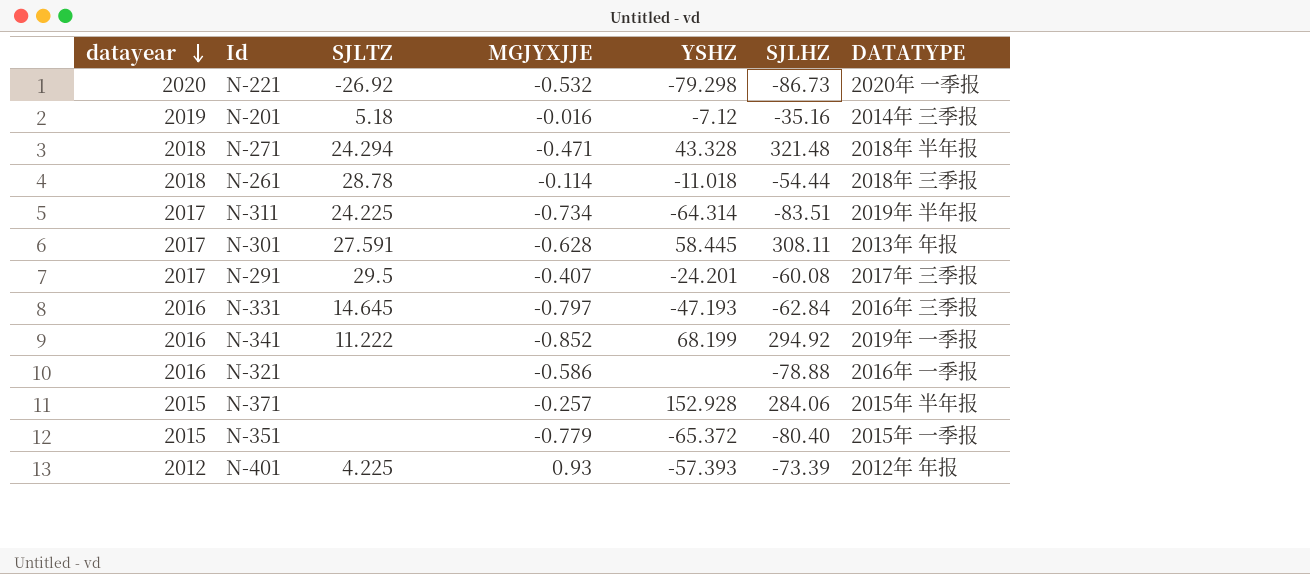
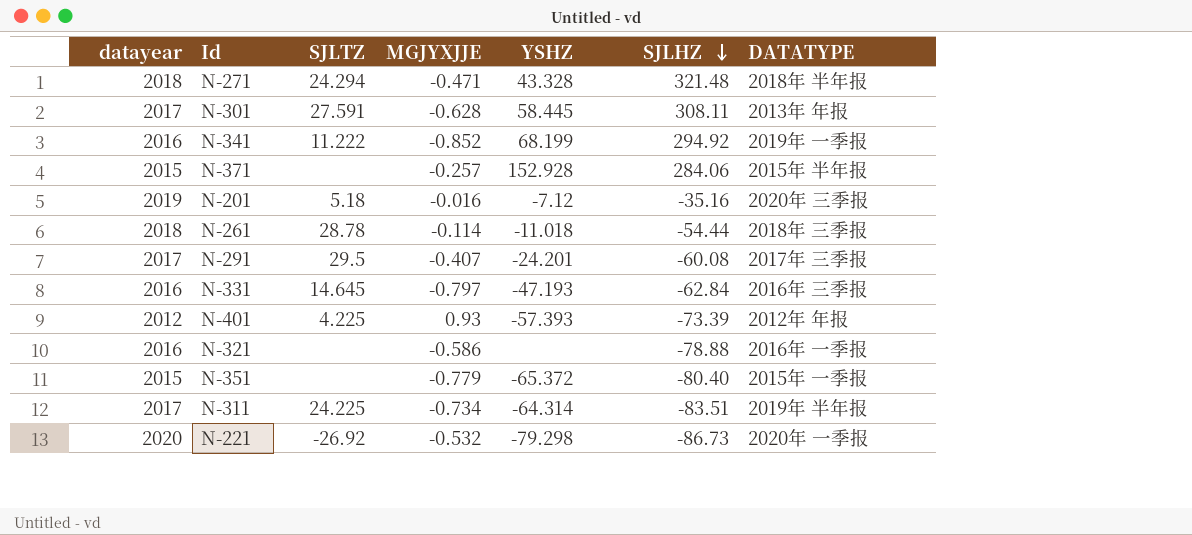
row order: datayear descending -> SJLHZ descending
N-201 | DATATYPE: 2014年 三季报 -> 2020年 三季报

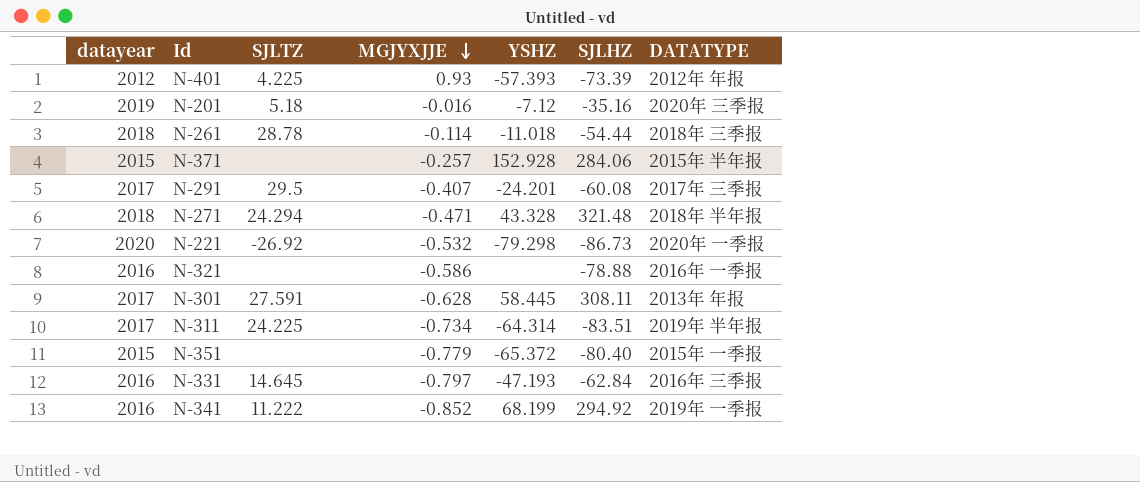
row order: SJLHZ descending -> MGJYXJJE descending

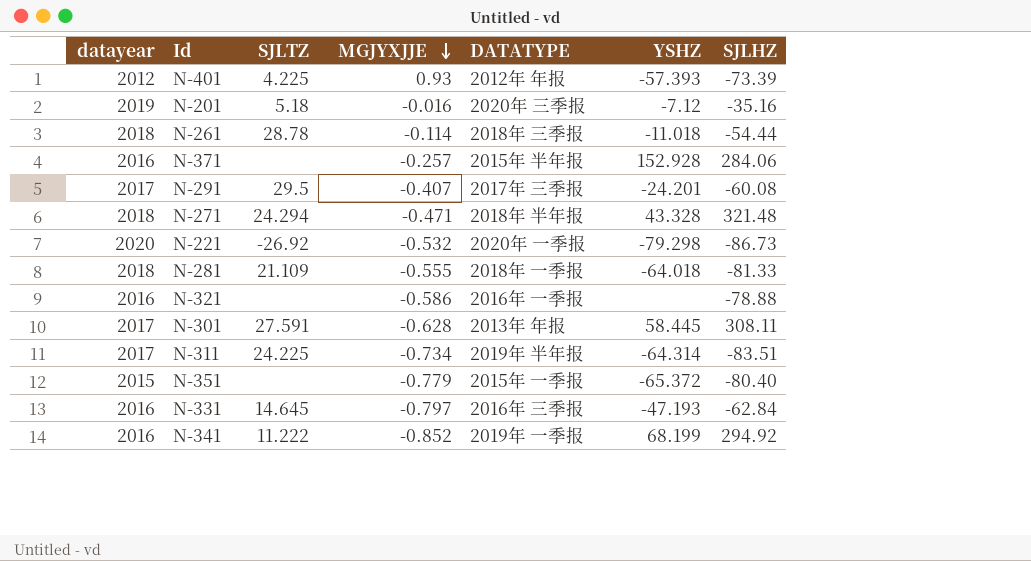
column DATATYPE | position: 7 -> 5
N-371 | datayear: 2015 -> 2016
row N-281: none -> 2018 | 21.109 | -0.555 | 2018年 一季报 | -64.018 | -81.33

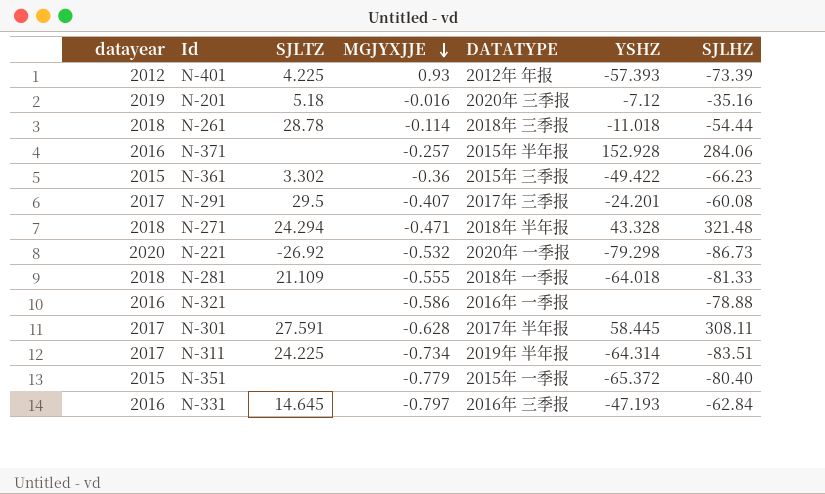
row N-341: 2016 | 11.222 | -0.852 | 2019年 一季报 | 68.199 | 294.92 -> none
row N-361: none -> 2015 | 3.302 | -0.36 | 2015年 三季报 | -49.422 | -66.23
N-301 | DATATYPE: 2013年 年报 -> 2017年 半年报

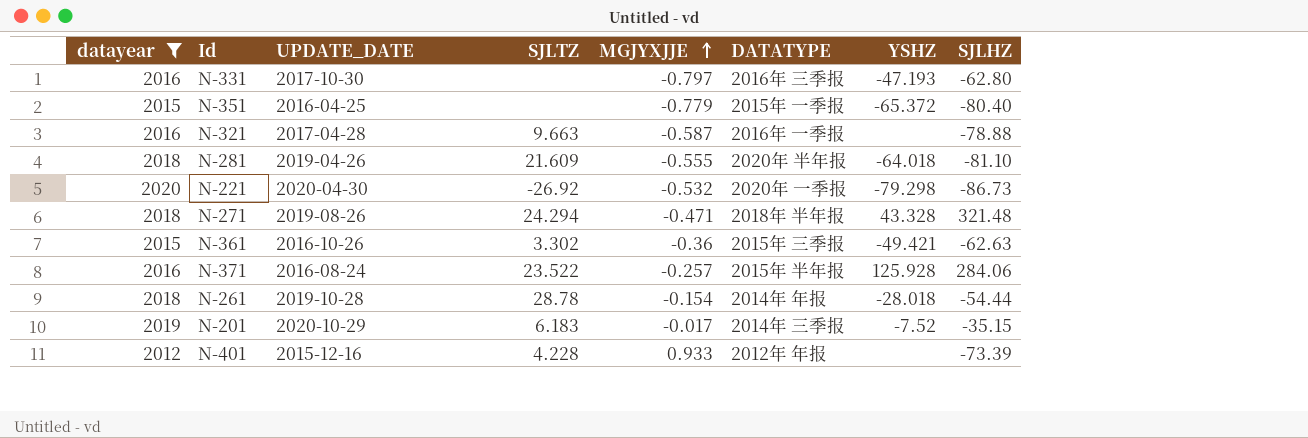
filter: none -> datayear != 2017
row order: MGJYXJJE descending -> MGJYXJJE ascending
column UPDATE_DATE | position: none -> 3
N-331 | SJLTZ: 14.645 -> none
N-331 | SJLHZ: -62.84 -> -62.80
N-321 | SJLTZ: none -> 9.663
N-321 | MGJYXJJE: -0.586 -> -0.587
N-281 | SJLTZ: 21.109 -> 21.609
N-281 | DATATYPE: 2018年 一季报 -> 2020年 半年报
N-281 | SJLHZ: -81.33 -> -81.10
N-361 | YSHZ: -49.422 -> -49.421
N-361 | SJLHZ: -66.23 -> -62.63
N-371 | SJLTZ: none -> 23.522
N-371 | YSHZ: 152.928 -> 125.928
N-261 | MGJYXJJE: -0.114 -> -0.154
N-261 | DATATYPE: 2018年 三季报 -> 2014年 年报
N-261 | YSHZ: -11.018 -> -28.018
N-201 | SJLTZ: 5.18 -> 6.183
N-201 | MGJYXJJE: -0.016 -> -0.017
N-201 | DATATYPE: 2020年 三季报 -> 2014年 三季报
N-201 | YSHZ: -7.12 -> -7.52
N-201 | SJLHZ: -35.16 -> -35.15
N-401 | SJLTZ: 4.225 -> 4.228
N-401 | MGJYXJJE: 0.93 -> 0.933
N-401 | YSHZ: -57.393 -> none

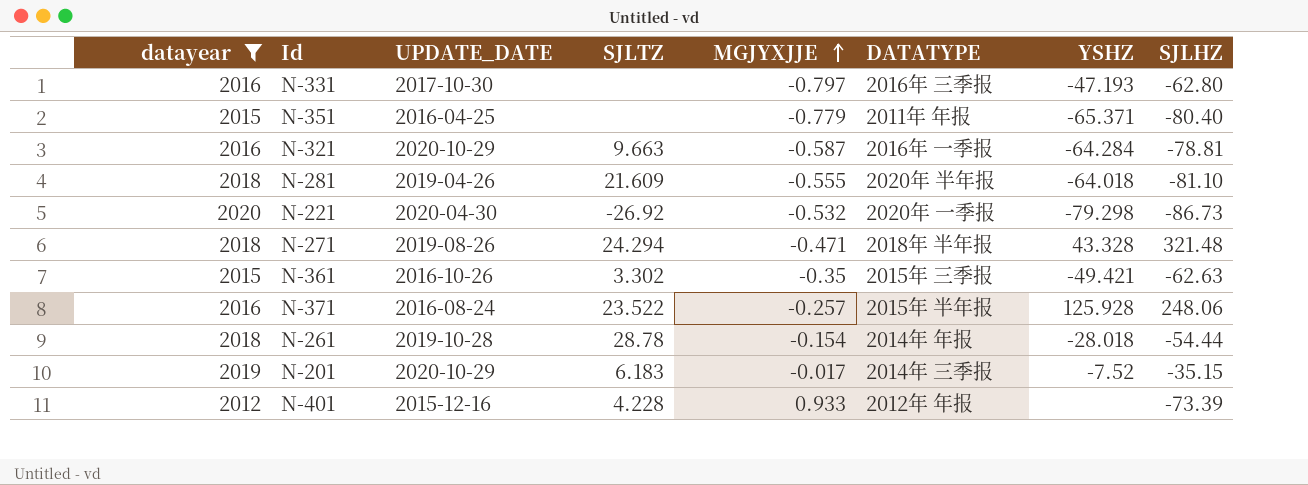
N-351 | DATATYPE: 2015年 一季报 -> 2011年 年报
N-351 | YSHZ: -65.372 -> -65.371
N-321 | UPDATE_DATE: 2017-04-28 -> 2020-10-29
N-321 | YSHZ: none -> -64.284
N-321 | SJLHZ: -78.88 -> -78.81
N-361 | MGJYXJJE: -0.36 -> -0.35
N-371 | SJLHZ: 284.06 -> 248.06

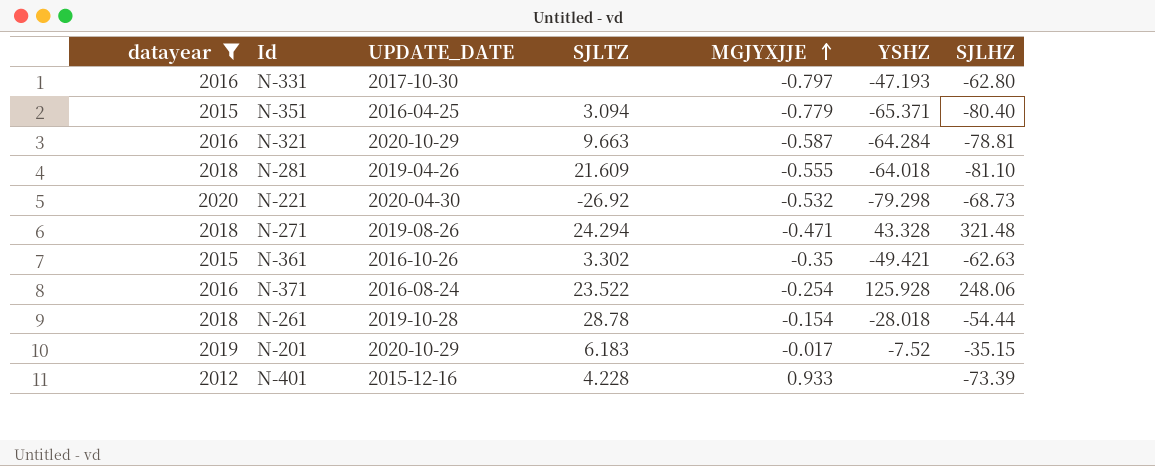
column DATATYPE | position: 6 -> none
N-351 | SJLTZ: none -> 3.094
N-221 | SJLHZ: -86.73 -> -68.73
N-371 | MGJYXJJE: -0.257 -> -0.254

